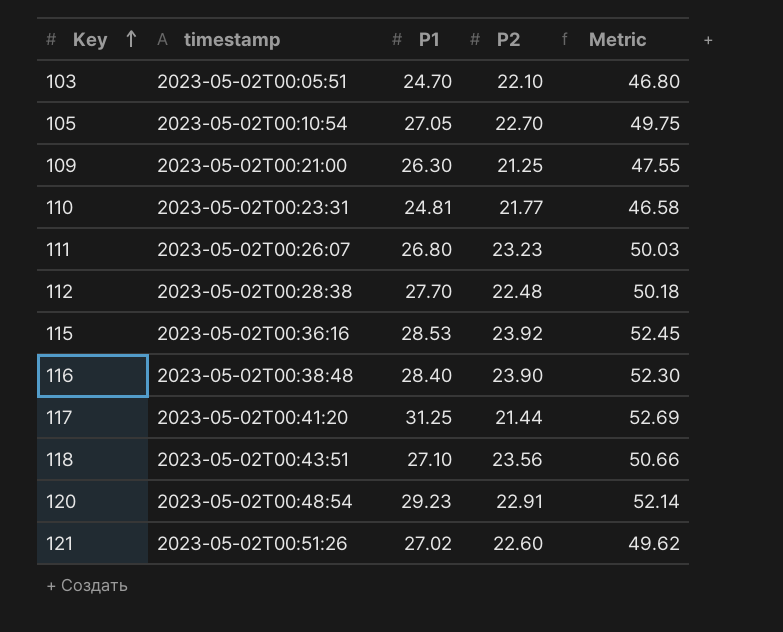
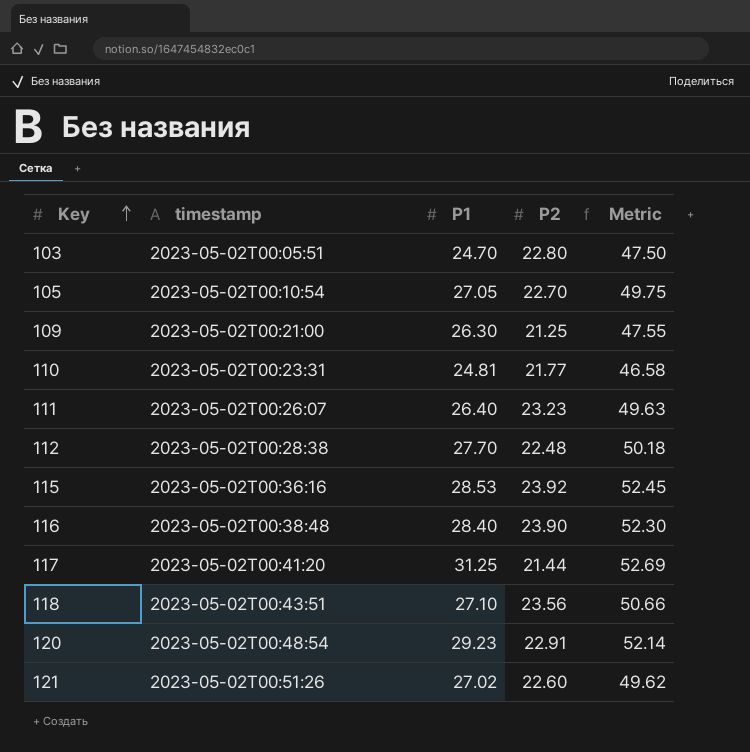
103 | P2: 22.10 -> 22.80
103 | Metric: 46.80 -> 47.50
111 | P1: 26.80 -> 26.40
111 | Metric: 50.03 -> 49.63

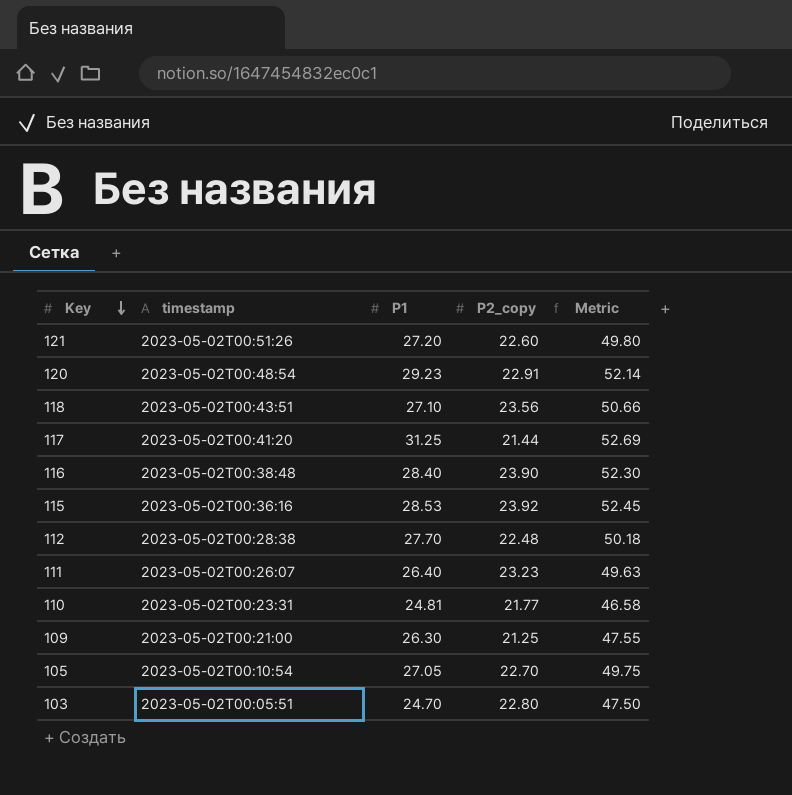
row order: Key ascending -> Key descending
column name: P2 -> P2_copy
121 | P1: 27.02 -> 27.20
121 | Metric: 49.62 -> 49.80

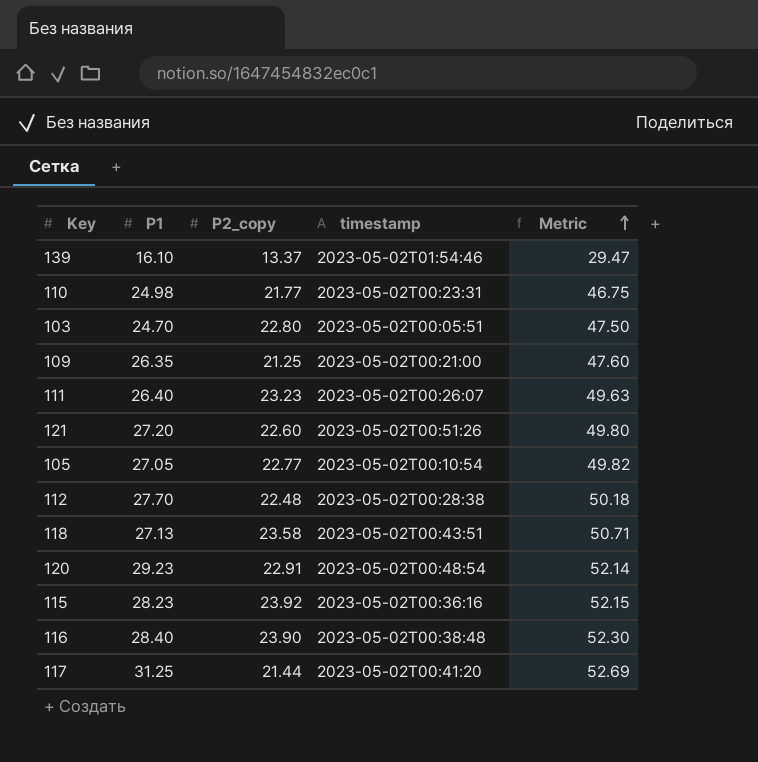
row order: Key descending -> Metric ascending
column timestamp | position: 2 -> 4
row 139: none -> 16.10 | 13.37 | 2023-05-02T01:54:46 | 29.47
110 | P1: 24.81 -> 24.98
110 | Metric: 46.58 -> 46.75
109 | P1: 26.30 -> 26.35
109 | Metric: 47.55 -> 47.60
105 | P2_copy: 22.70 -> 22.77
105 | Metric: 49.75 -> 49.82
118 | P1: 27.10 -> 27.13
118 | P2_copy: 23.56 -> 23.58
118 | Metric: 50.66 -> 50.71
115 | P1: 28.53 -> 28.23
115 | Metric: 52.45 -> 52.15

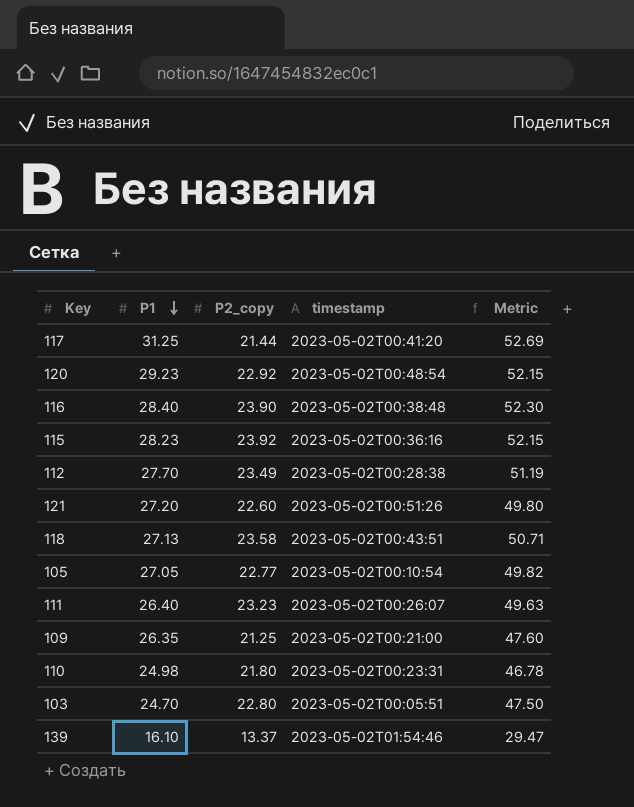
row order: Metric ascending -> P1 descending
120 | P2_copy: 22.91 -> 22.92
120 | Metric: 52.14 -> 52.15
112 | P2_copy: 22.48 -> 23.49
112 | Metric: 50.18 -> 51.19
110 | P2_copy: 21.77 -> 21.80
110 | Metric: 46.75 -> 46.78

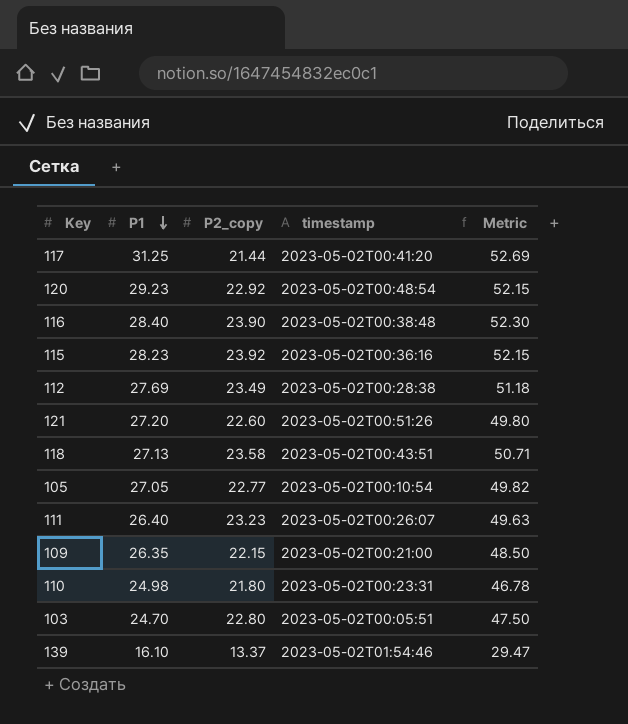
112 | P1: 27.70 -> 27.69
112 | Metric: 51.19 -> 51.18
109 | P2_copy: 21.25 -> 22.15
109 | Metric: 47.60 -> 48.50

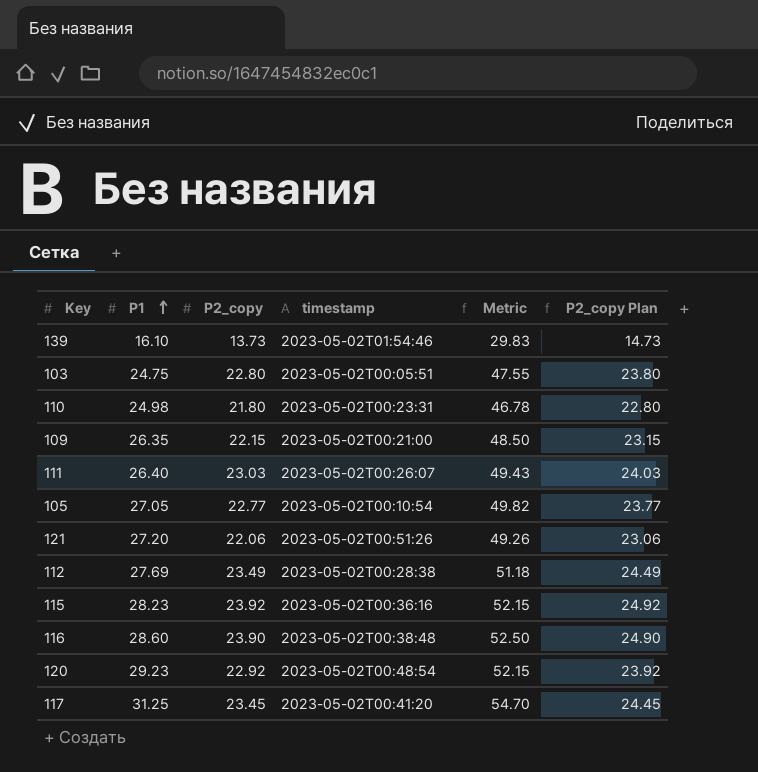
row order: P1 descending -> P1 ascending
column P2_copy Plan | formula: none -> [P2_copy] + 1
row 118: 27.13 | 23.58 | 2023-05-02T00:43:51 | 50.71 -> none
139 | P2_copy: 13.37 -> 13.73
139 | Metric: 29.47 -> 29.83
103 | P1: 24.70 -> 24.75
103 | Metric: 47.50 -> 47.55
111 | P2_copy: 23.23 -> 23.03
111 | Metric: 49.63 -> 49.43
121 | P2_copy: 22.60 -> 22.06
121 | Metric: 49.80 -> 49.26
116 | P1: 28.40 -> 28.60
116 | Metric: 52.30 -> 52.50
117 | P2_copy: 21.44 -> 23.45
117 | Metric: 52.69 -> 54.70

